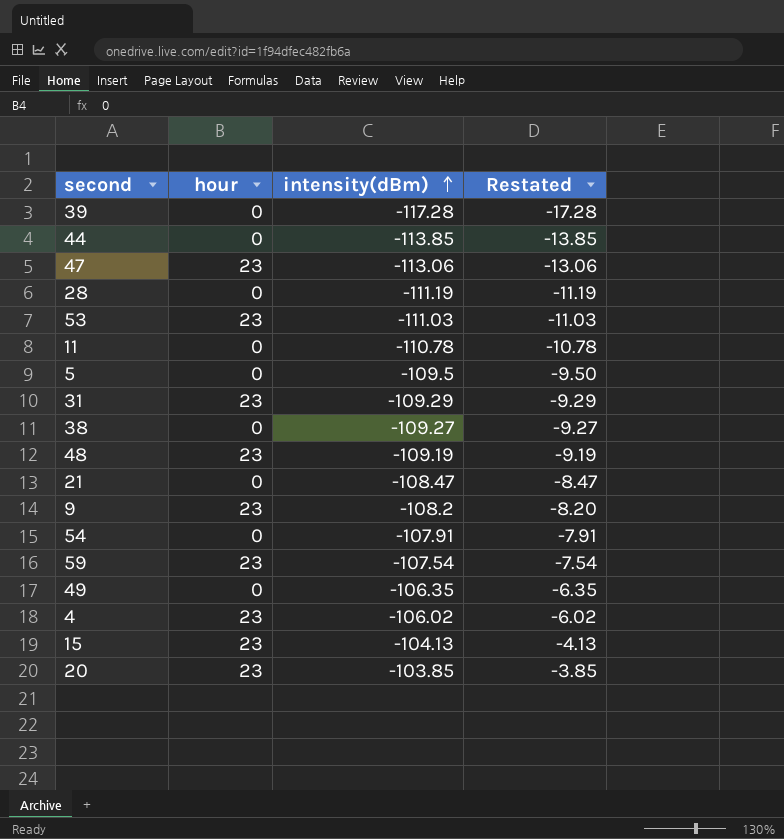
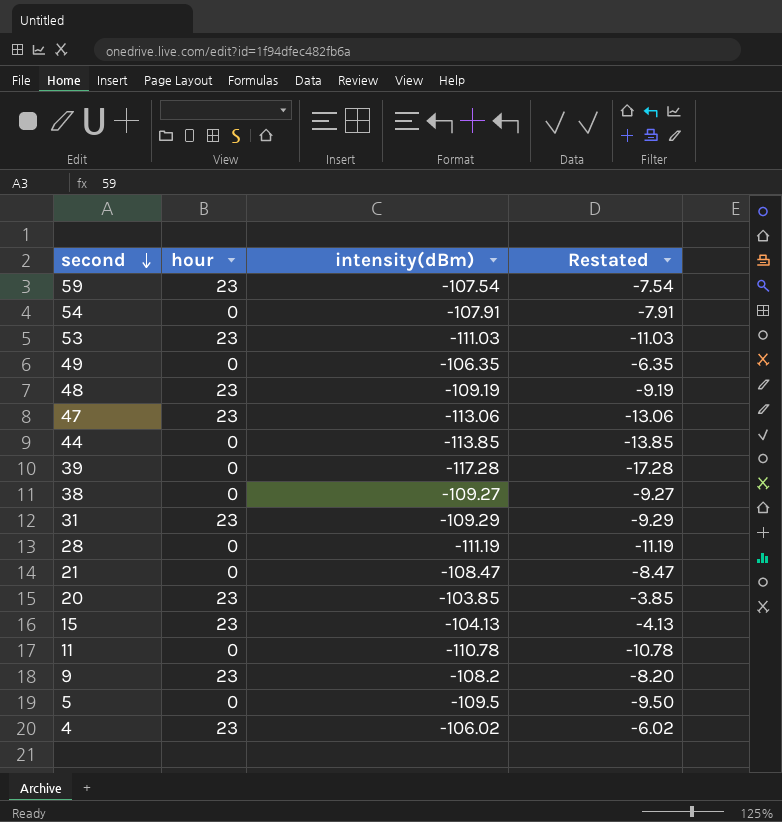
row order: intensity(dBm) ascending -> second descending

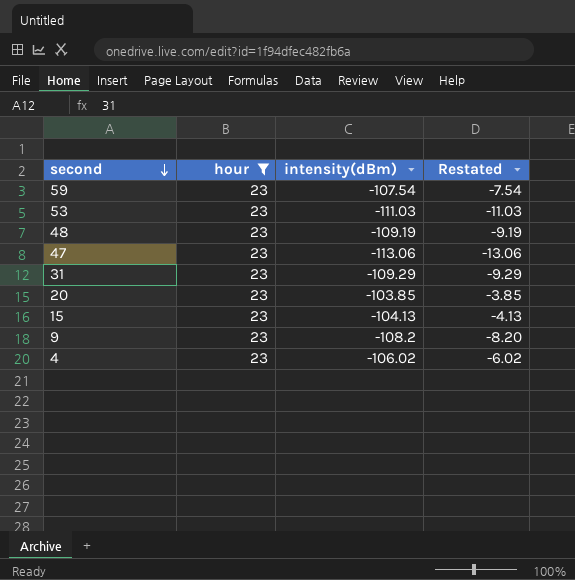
filter: none -> hour = 23

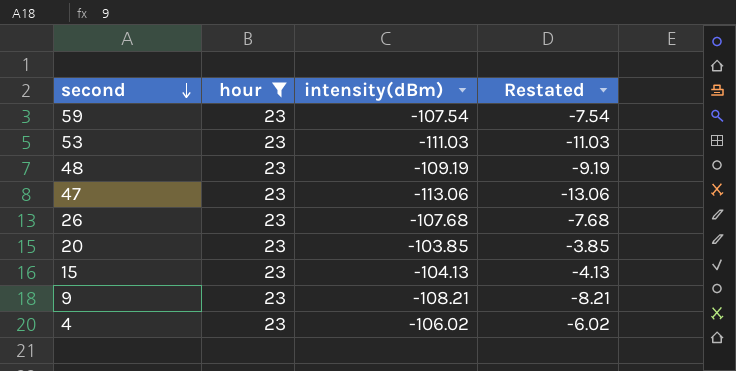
row 31: 23 | -109.29 | -9.29 -> none
row 26: none -> 23 | -107.68 | -7.68
9 | intensity(dBm): -108.2 -> -108.21
9 | Restated: -8.20 -> -8.21

